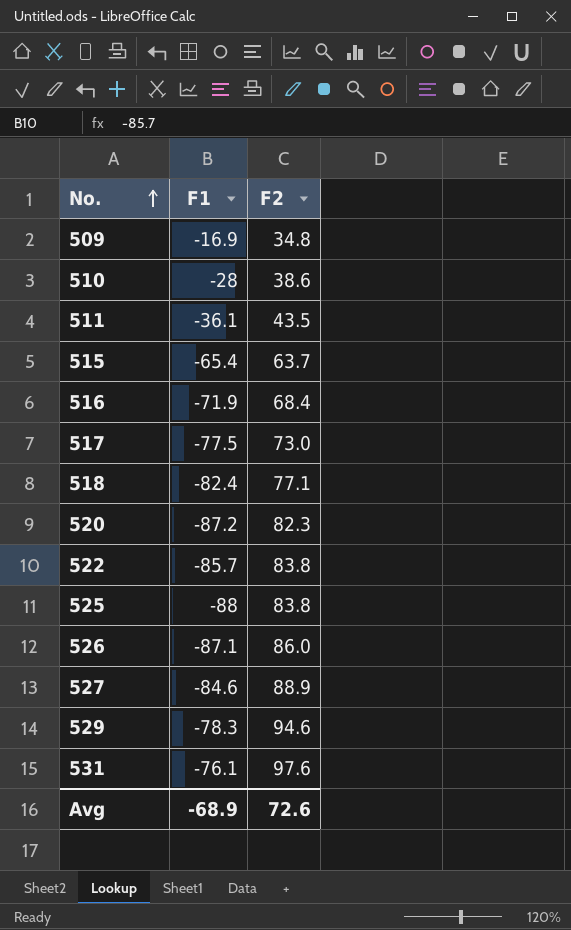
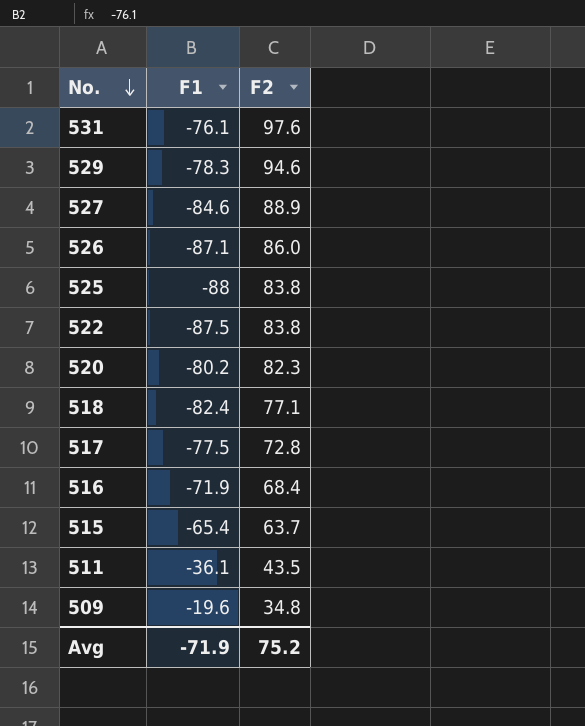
row order: No. ascending -> No. descending
row 510: -28 | 38.6 -> none
522 | F1: -85.7 -> -87.5
520 | F1: -87.2 -> -80.2
517 | F2: 73.0 -> 72.8
509 | F1: -16.9 -> -19.6
Avg | F1: -68.9 -> -71.9
Avg | F2: 72.6 -> 75.2

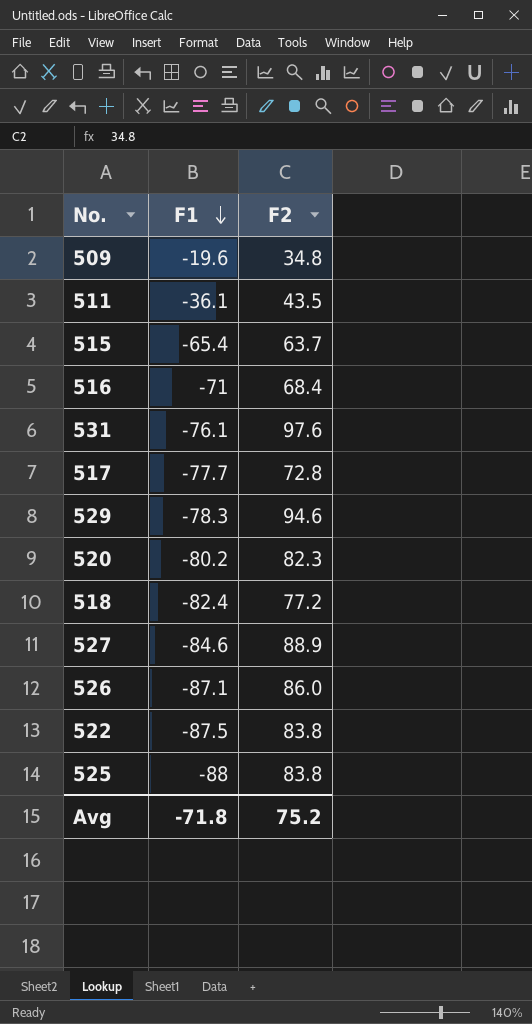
row order: No. descending -> F1 descending
516 | F1: -71.9 -> -71
517 | F1: -77.5 -> -77.7
518 | F2: 77.1 -> 77.2
Avg | F1: -71.9 -> -71.8

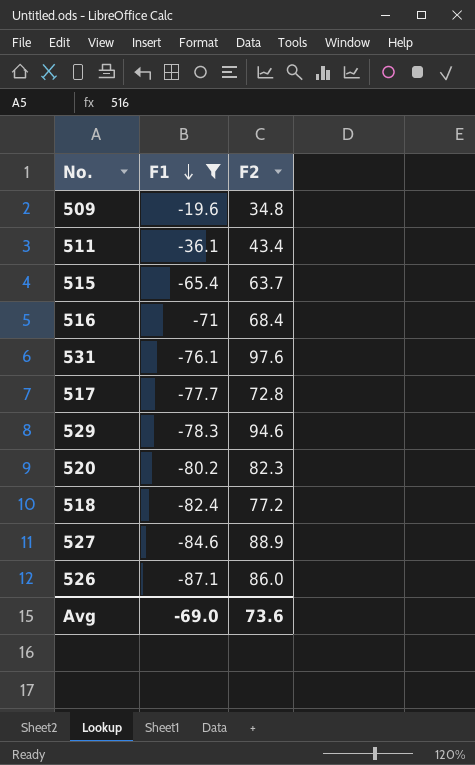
filter: none -> F1 >= -87.1
511 | F2: 43.5 -> 43.4
Avg | F1: -71.8 -> -69.0
Avg | F2: 75.2 -> 73.6

